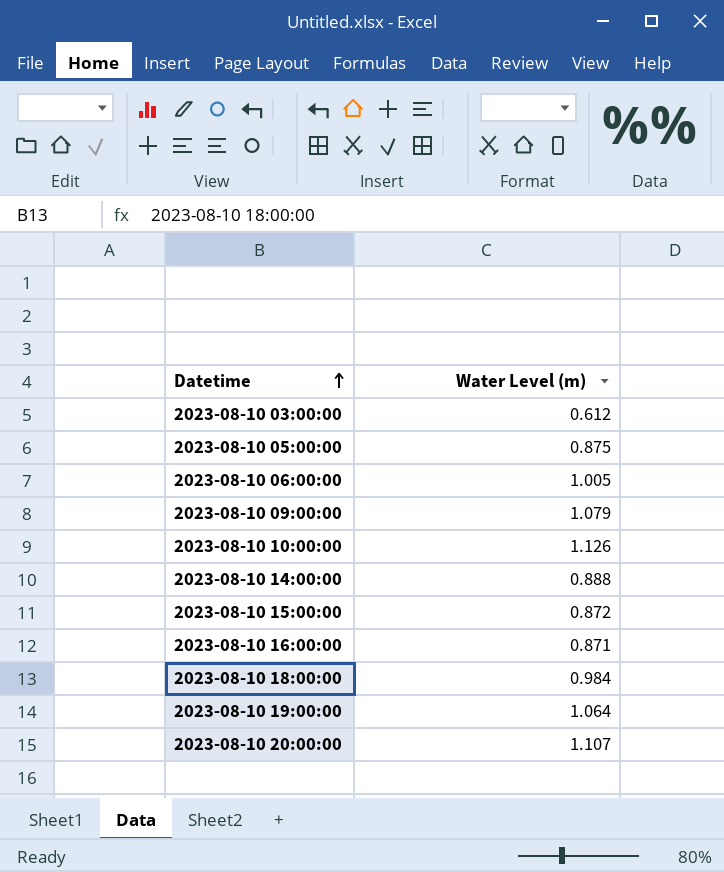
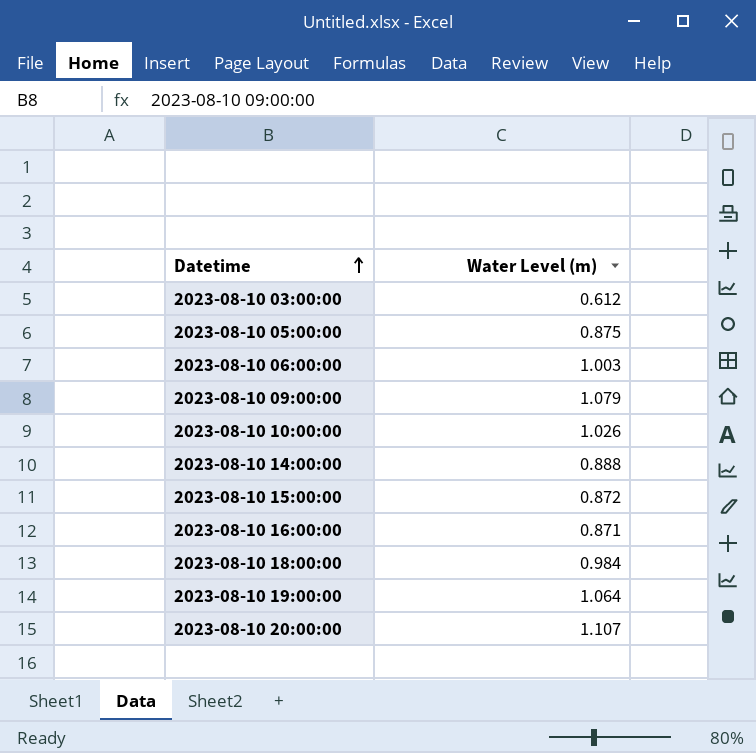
2023-08-10 06:00:00 | Water Level (m): 1.005 -> 1.003
2023-08-10 10:00:00 | Water Level (m): 1.126 -> 1.026

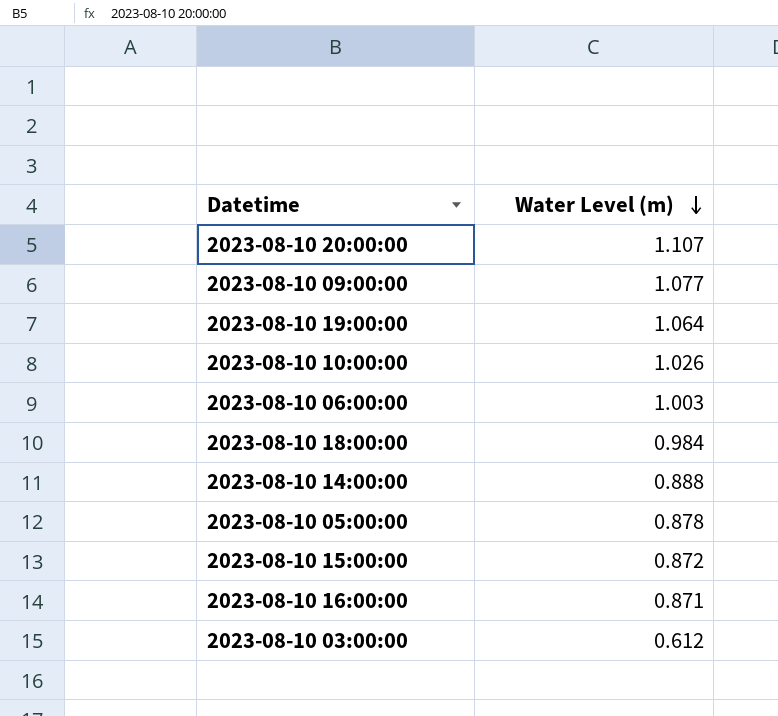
row order: Datetime ascending -> Water Level (m) descending
2023-08-10 09:00:00 | Water Level (m): 1.079 -> 1.077
2023-08-10 05:00:00 | Water Level (m): 0.875 -> 0.878

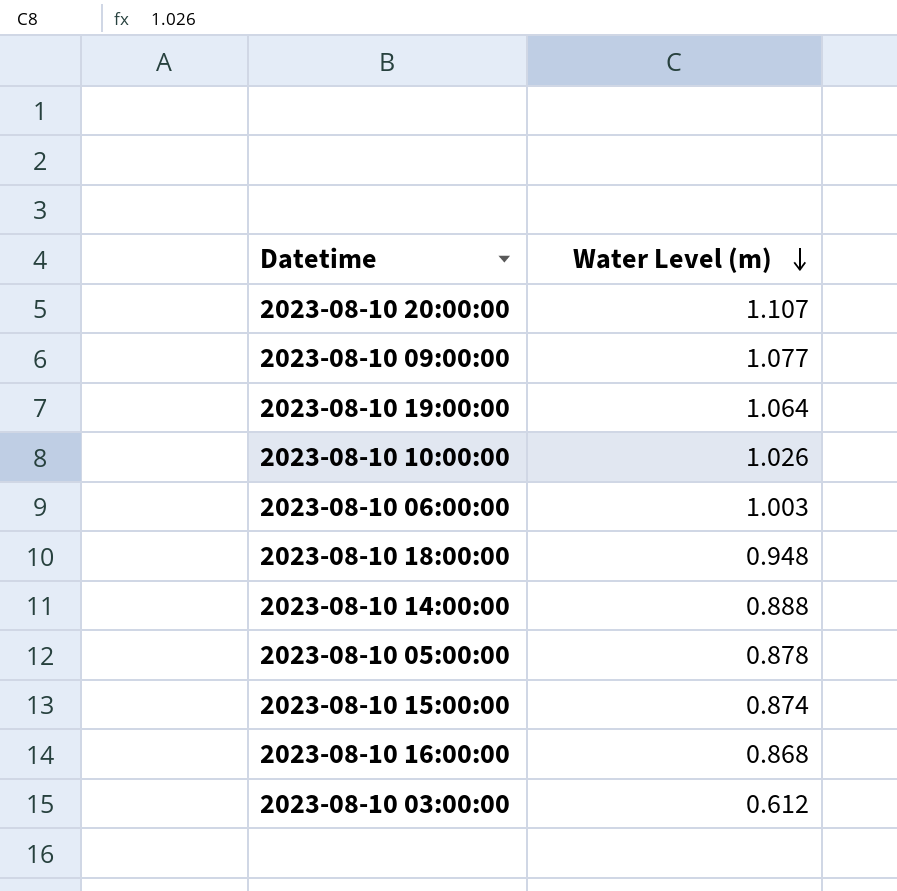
2023-08-10 18:00:00 | Water Level (m): 0.984 -> 0.948
2023-08-10 15:00:00 | Water Level (m): 0.872 -> 0.874
2023-08-10 16:00:00 | Water Level (m): 0.871 -> 0.868

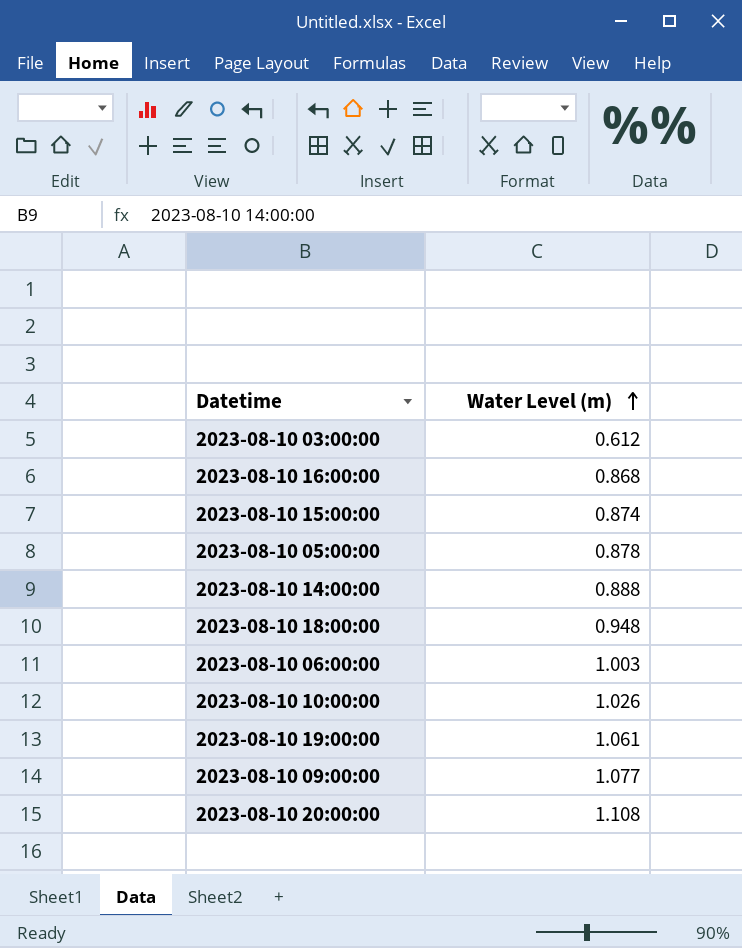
row order: Water Level (m) descending -> Water Level (m) ascending
2023-08-10 19:00:00 | Water Level (m): 1.064 -> 1.061
2023-08-10 20:00:00 | Water Level (m): 1.107 -> 1.108

